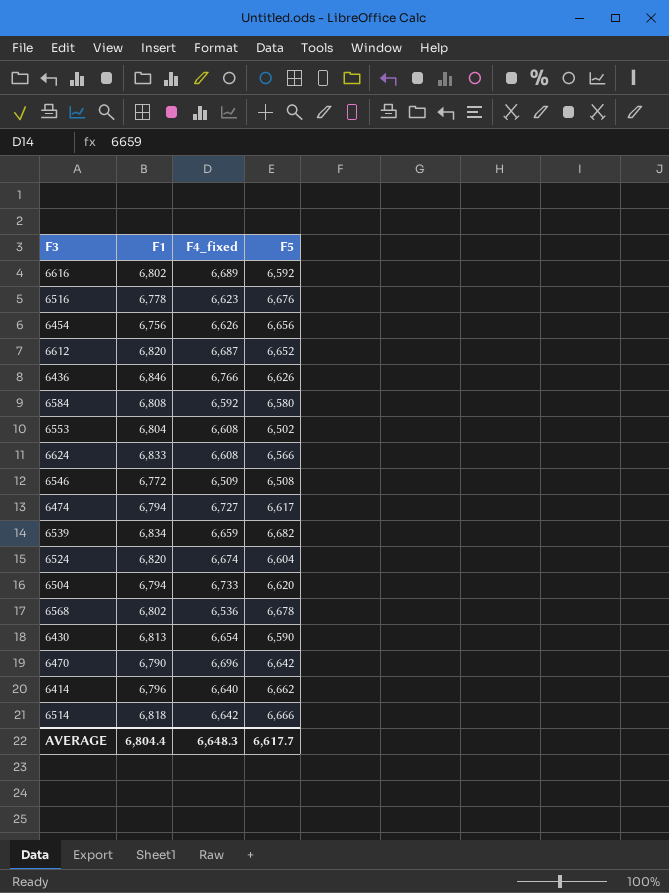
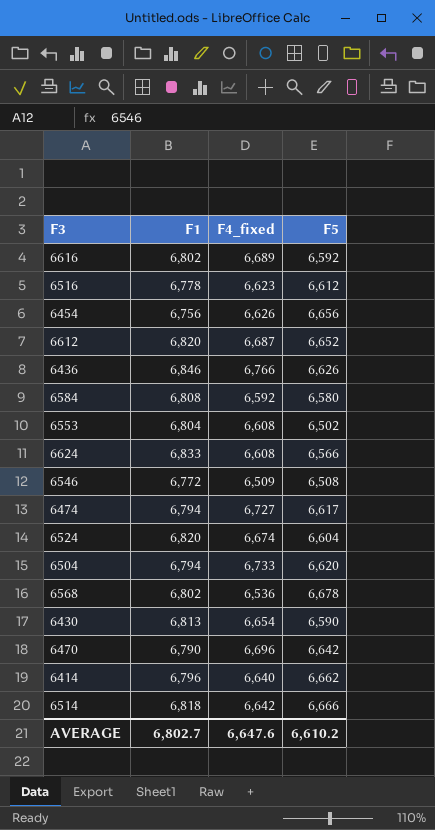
row 6539: 6,834 | 6,659 | 6,682 -> none
6516 | F5: 6,676 -> 6,612
AVERAGE | F1: 6,804.4 -> 6,802.7
AVERAGE | F4_fixed: 6,648.3 -> 6,647.6
AVERAGE | F5: 6,617.7 -> 6,610.2

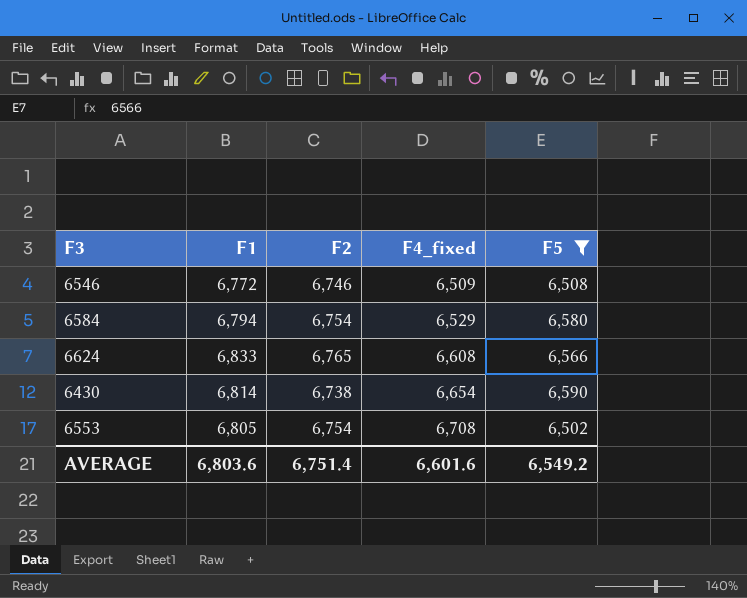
filter: none -> F5 <= 6,590
row order: none -> F4_fixed ascending
column F2 | position: none -> 3
6584 | F1: 6,808 -> 6,794
6584 | F4_fixed: 6,592 -> 6,529
6430 | F1: 6,813 -> 6,814
6553 | F1: 6,804 -> 6,805
6553 | F4_fixed: 6,608 -> 6,708
AVERAGE | F1: 6,802.7 -> 6,803.6
AVERAGE | F4_fixed: 6,647.6 -> 6,601.6
AVERAGE | F5: 6,610.2 -> 6,549.2

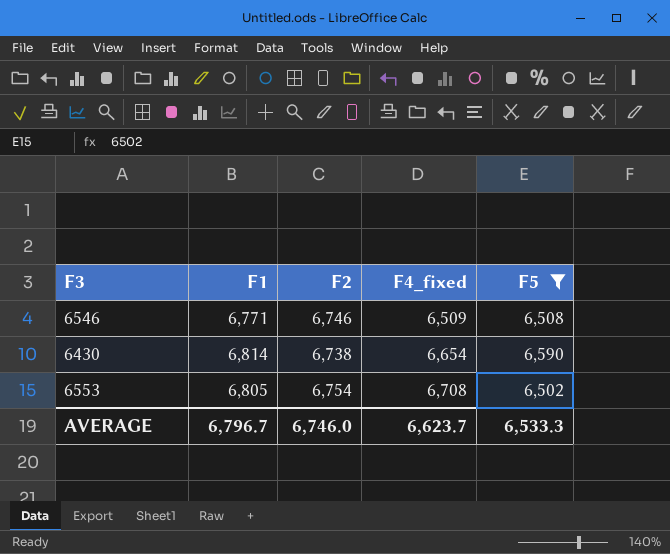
row 6584: 6,794 | 6,754 | 6,529 | 6,580 -> none
row 6624: 6,833 | 6,765 | 6,608 | 6,566 -> none
6546 | F1: 6,772 -> 6,771
AVERAGE | F1: 6,803.6 -> 6,796.7
AVERAGE | F2: 6,751.4 -> 6,746.0
AVERAGE | F4_fixed: 6,601.6 -> 6,623.7
AVERAGE | F5: 6,549.2 -> 6,533.3

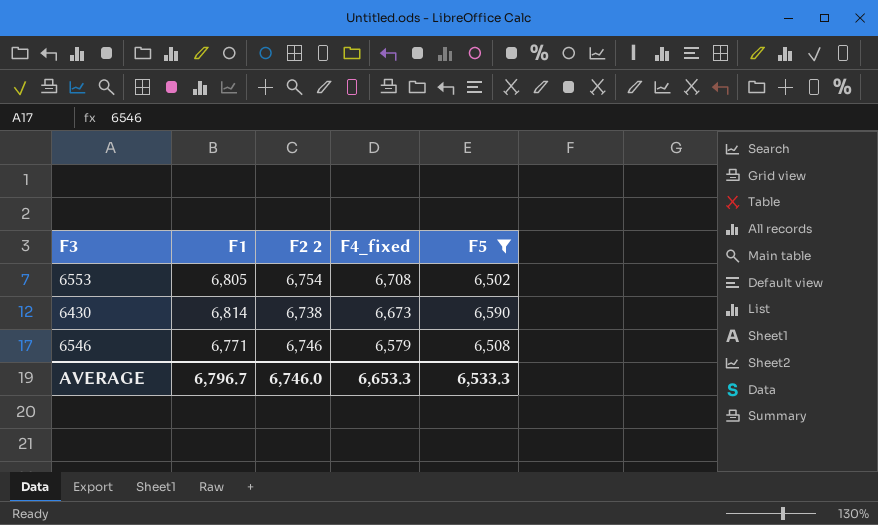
row order: F4_fixed ascending -> F4_fixed descending
column name: F2 -> F2 2
6430 | F4_fixed: 6,654 -> 6,673
6546 | F4_fixed: 6,509 -> 6,579
AVERAGE | F4_fixed: 6,623.7 -> 6,653.3

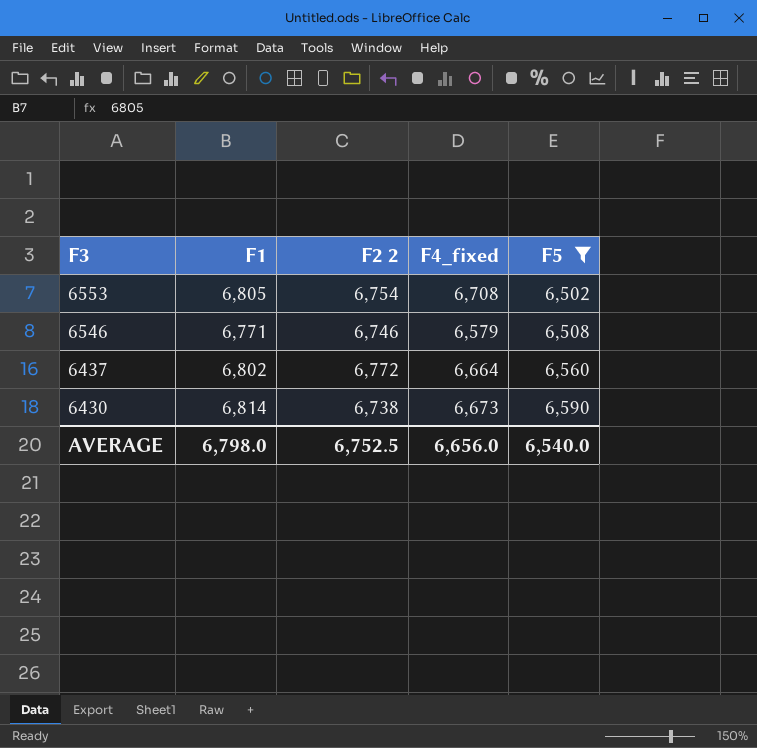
row order: F4_fixed descending -> F3 descending
row 6437: none -> 6,802 | 6,772 | 6,664 | 6,560
AVERAGE | F1: 6,796.7 -> 6,798.0
AVERAGE | F2 2: 6,746.0 -> 6,752.5
AVERAGE | F4_fixed: 6,653.3 -> 6,656.0
AVERAGE | F5: 6,533.3 -> 6,540.0

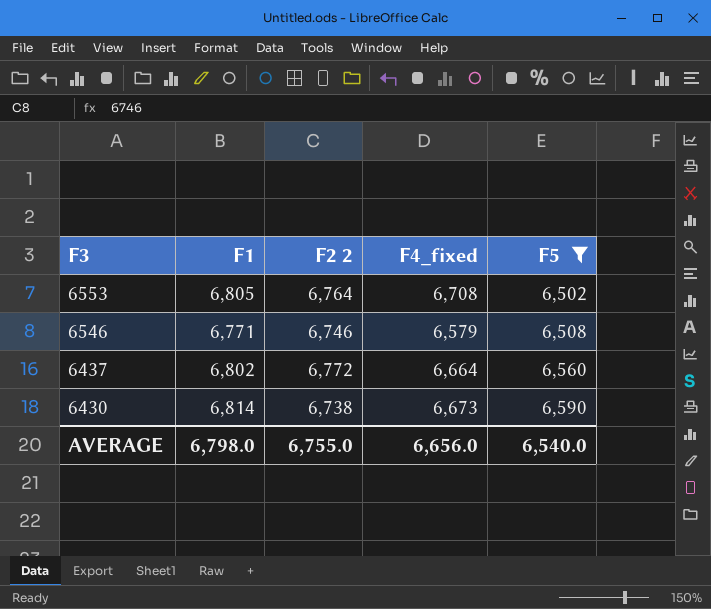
6553 | F2 2: 6,754 -> 6,764
AVERAGE | F2 2: 6,752.5 -> 6,755.0

